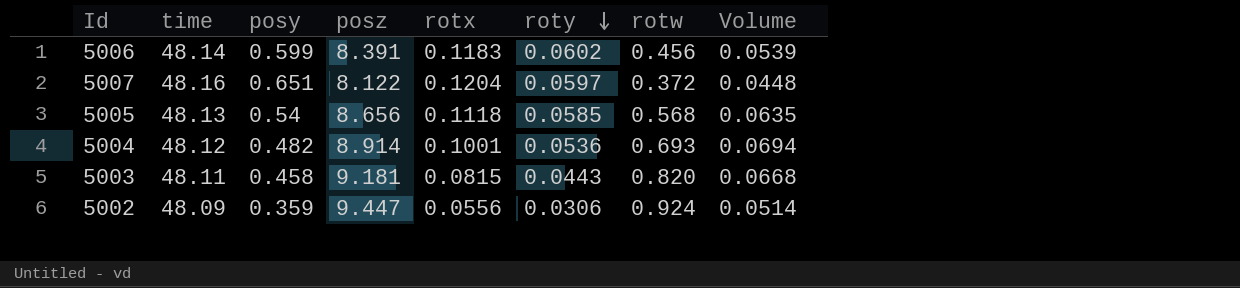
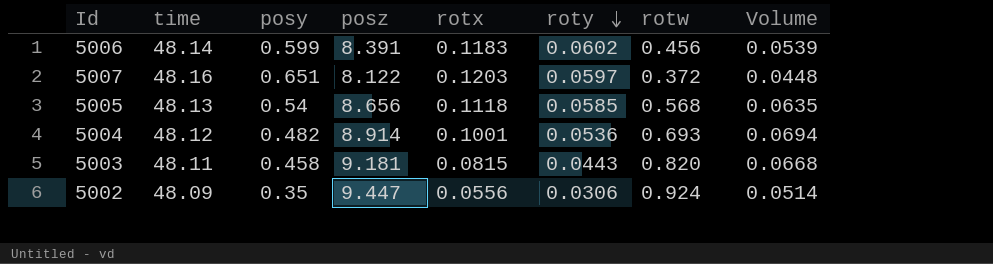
5007 | rotx: 0.1204 -> 0.1203
5002 | posy: 0.359 -> 0.35

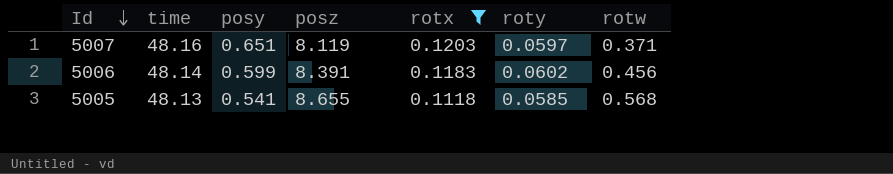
filter: none -> rotx >= 0.1118
row order: roty descending -> Id descending
column Volume | formula: [rotx] * [rotw] -> none
5007 | posz: 8.122 -> 8.119
5007 | rotw: 0.372 -> 0.371
5005 | posy: 0.54 -> 0.541
5005 | posz: 8.656 -> 8.655

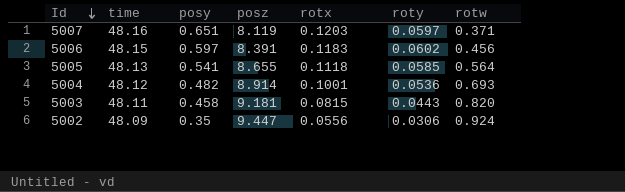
filter: rotx >= 0.1118 -> none
5006 | time: 48.14 -> 48.15
5006 | posy: 0.599 -> 0.597
5005 | rotw: 0.568 -> 0.564

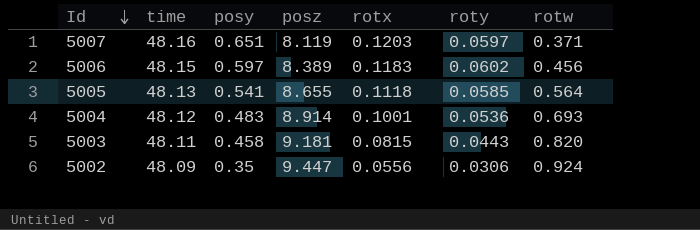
5006 | posz: 8.391 -> 8.389
5004 | posy: 0.482 -> 0.483

